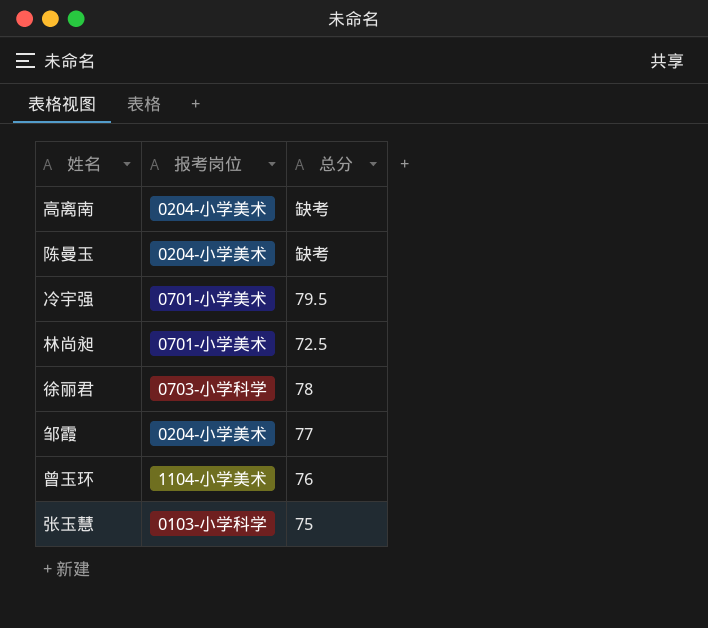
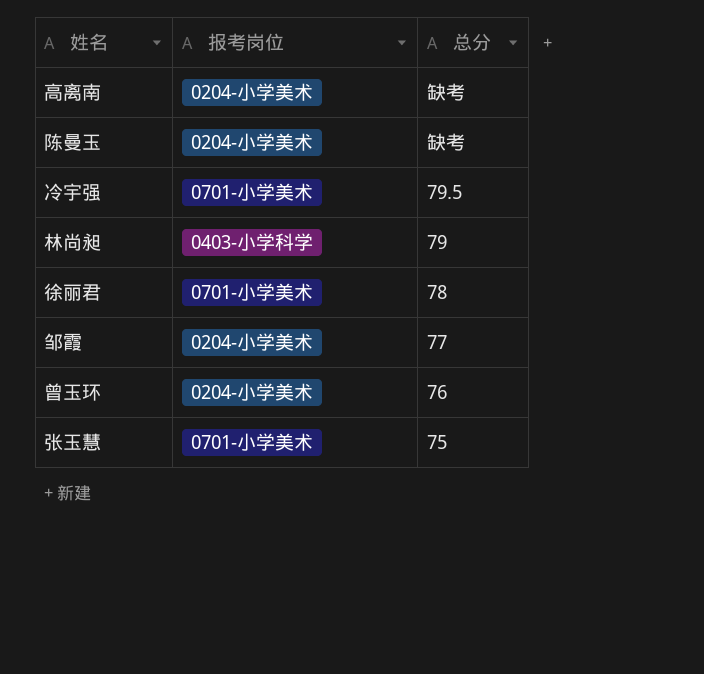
林尚昶 | 报考岗位: 0701-小学美术 -> 0403-小学科学
林尚昶 | 总分: 72.5 -> 79
徐丽君 | 报考岗位: 0703-小学科学 -> 0701-小学美术
曾玉环 | 报考岗位: 1104-小学美术 -> 0204-小学美术
张玉慧 | 报考岗位: 0103-小学科学 -> 0701-小学美术

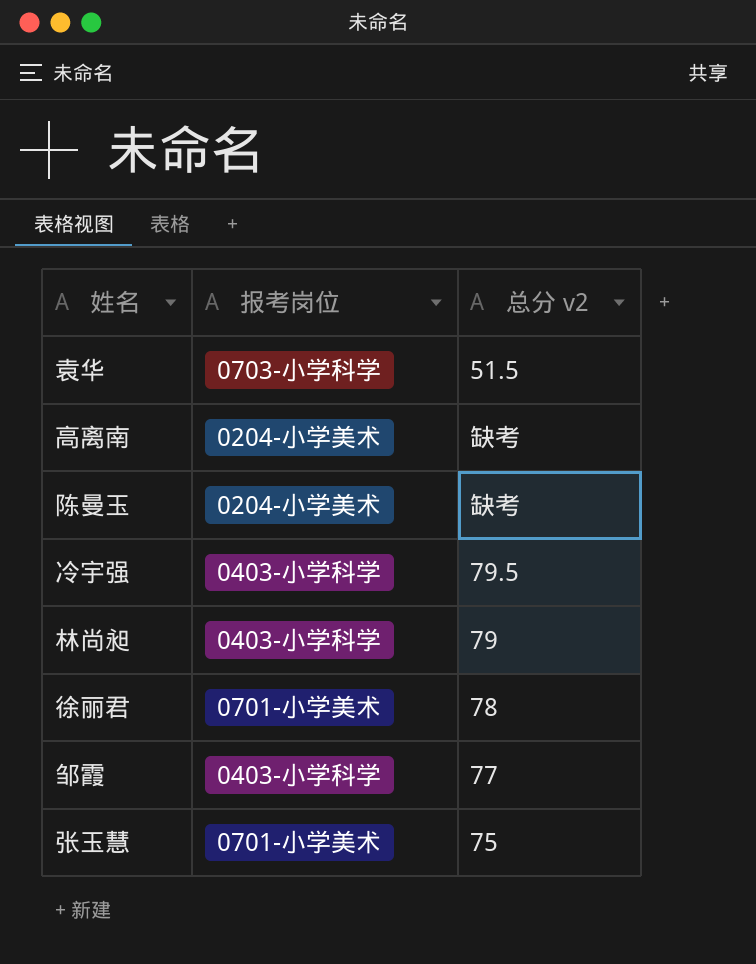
column name: 总分 -> 总分 v2
row 曾玉环: 0204-小学美术 | 76 -> none
row 袁华: none -> 0703-小学科学 | 51.5
冷宇强 | 报考岗位: 0701-小学美术 -> 0403-小学科学
邹霞 | 报考岗位: 0204-小学美术 -> 0403-小学科学

